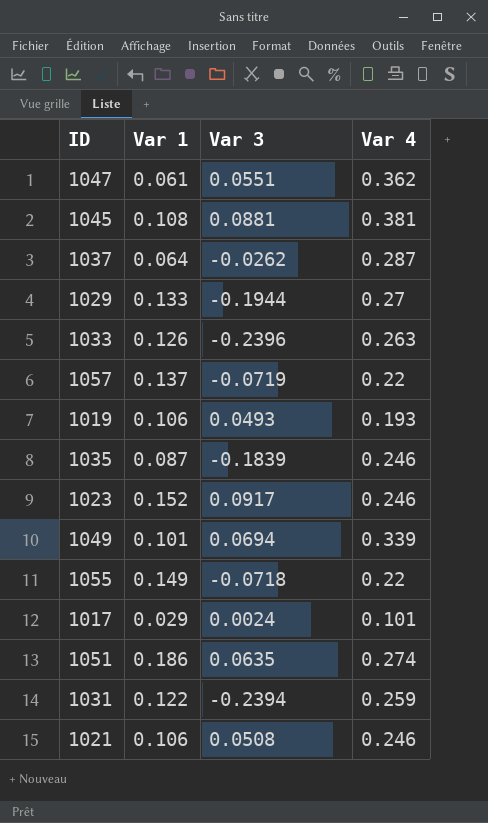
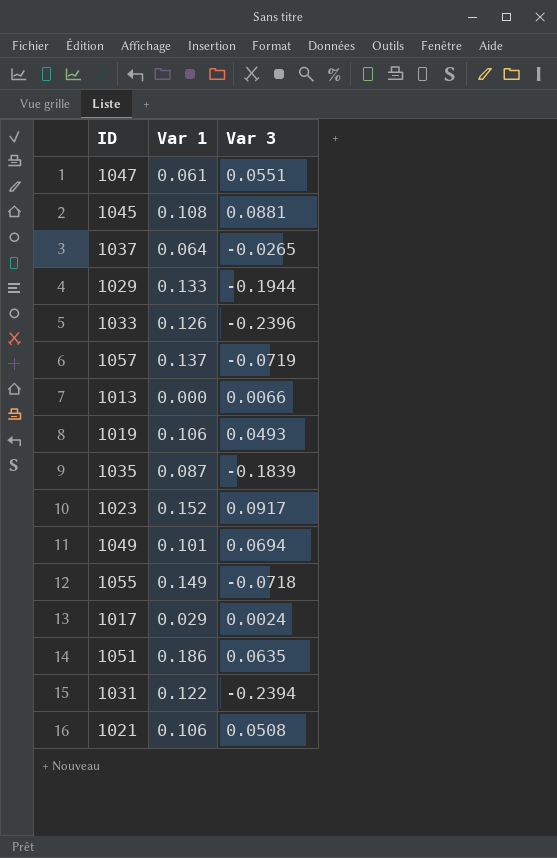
column Var 4 | position: 4 -> none
1037 | Var 3: -0.0262 -> -0.0265
row 1013: none -> 0.000 | 0.0066

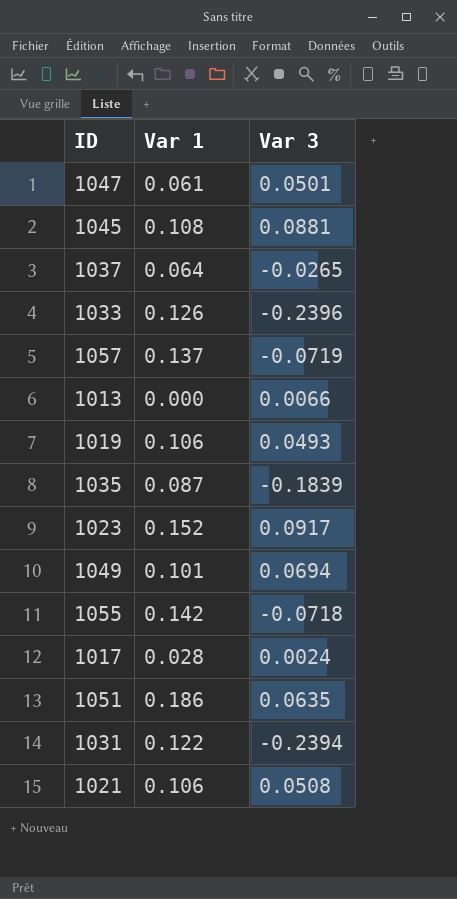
row 1029: 0.133 | -0.1944 -> none
1047 | Var 3: 0.0551 -> 0.0501
1055 | Var 1: 0.149 -> 0.142
1017 | Var 1: 0.029 -> 0.028

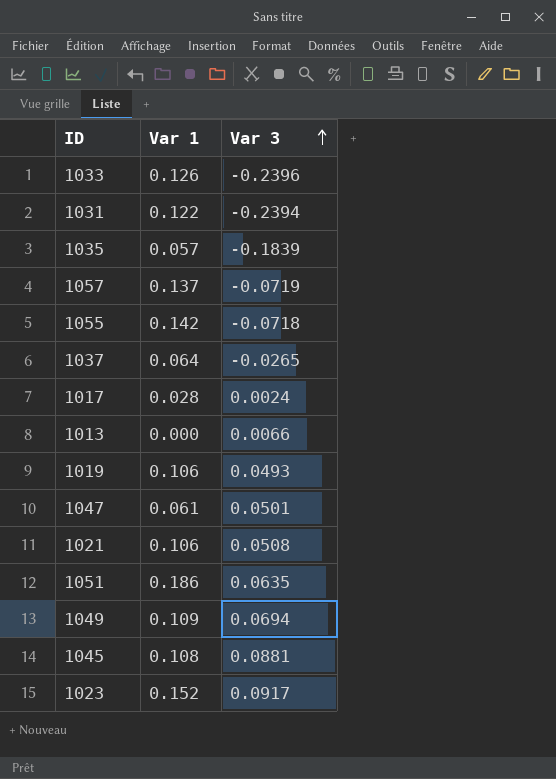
row order: none -> Var 3 ascending
1035 | Var 1: 0.087 -> 0.057
1049 | Var 1: 0.101 -> 0.109

